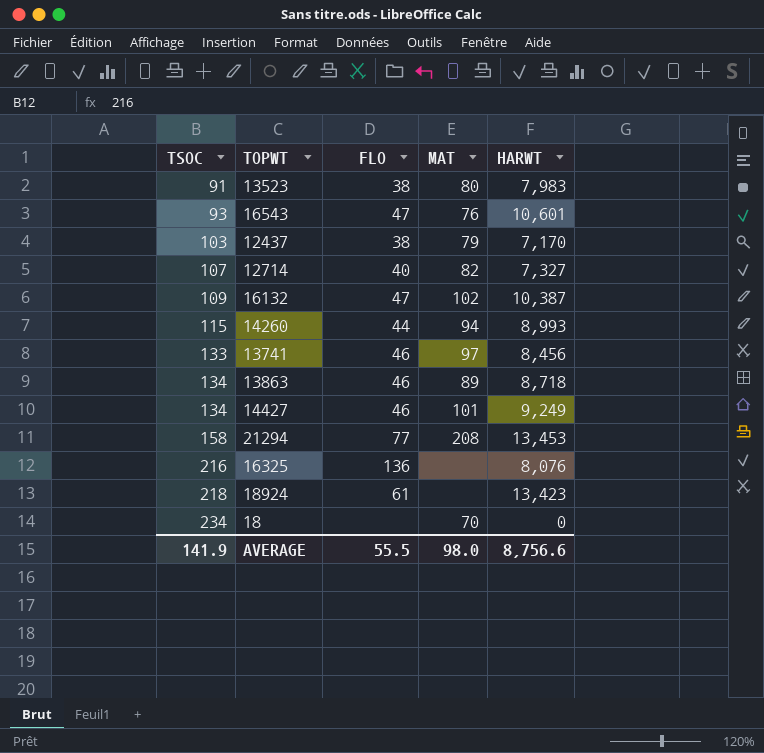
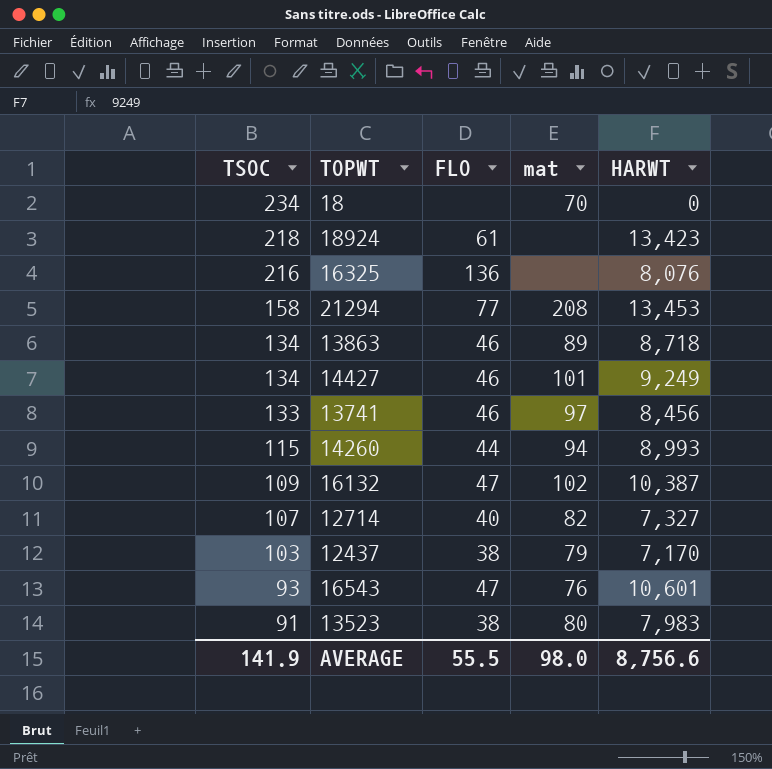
row order: TSOC ascending -> TSOC descending
column name: MAT -> mat

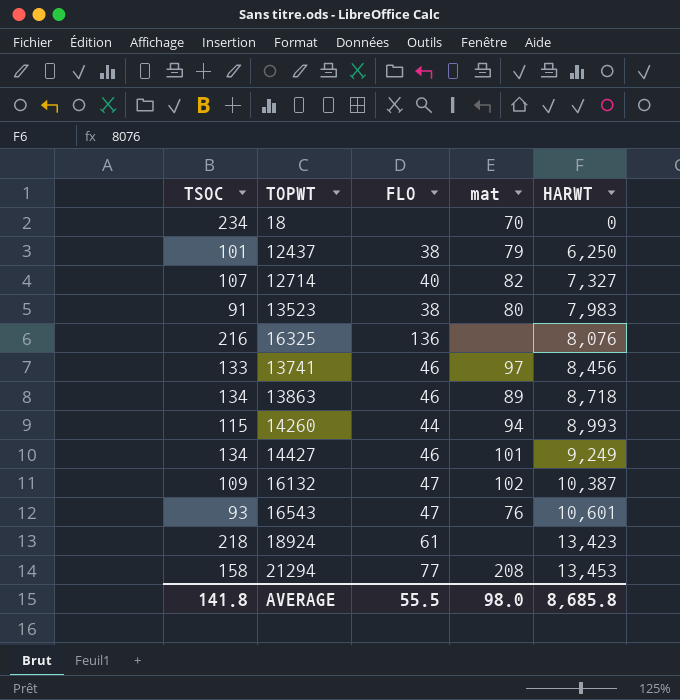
row order: TSOC descending -> HARWT ascending
12437 | TSOC: 103 -> 101
12437 | HARWT: 7,170 -> 6,250
AVERAGE | TSOC: 141.9 -> 141.8
AVERAGE | HARWT: 8,756.6 -> 8,685.8

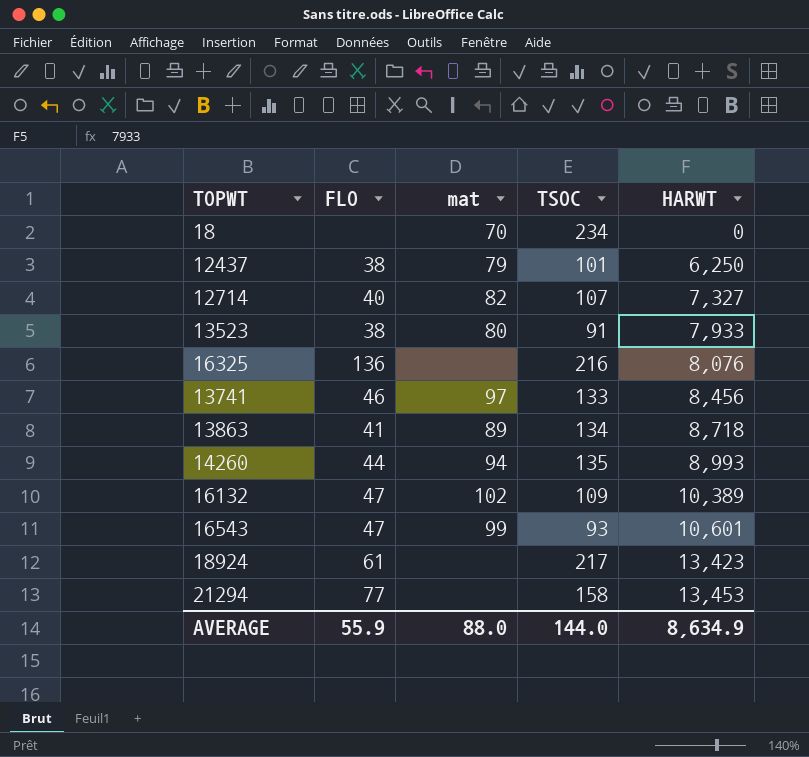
column TSOC | position: 1 -> 4
row 14427: 134 | 46 | 101 | 9,249 -> none
13523 | HARWT: 7,983 -> 7,933
13863 | FLO: 46 -> 41
14260 | TSOC: 115 -> 135
16132 | HARWT: 10,387 -> 10,389
16543 | mat: 76 -> 99
18924 | TSOC: 218 -> 217
21294 | mat: 208 -> none
AVERAGE | FLO: 55.5 -> 55.9
AVERAGE | mat: 98.0 -> 88.0
AVERAGE | TSOC: 141.8 -> 144.0
AVERAGE | HARWT: 8,685.8 -> 8,634.9

